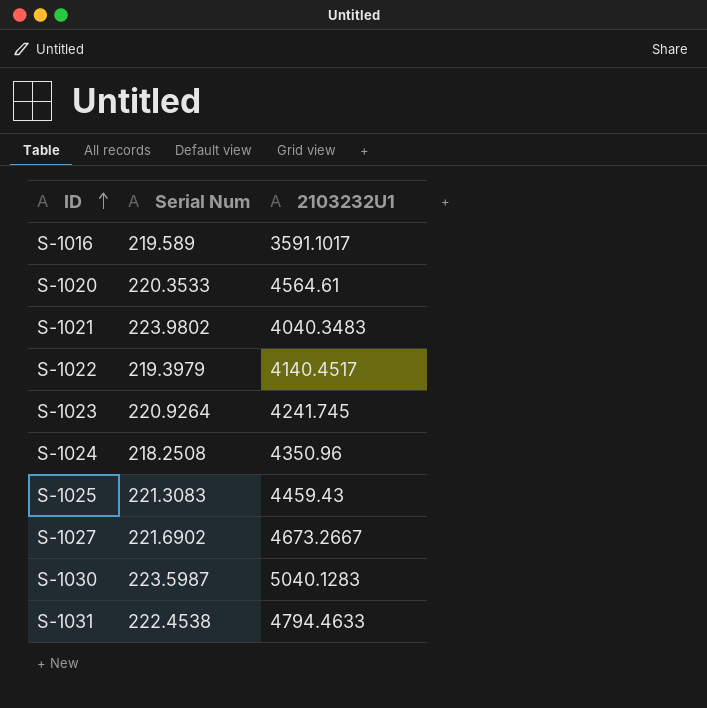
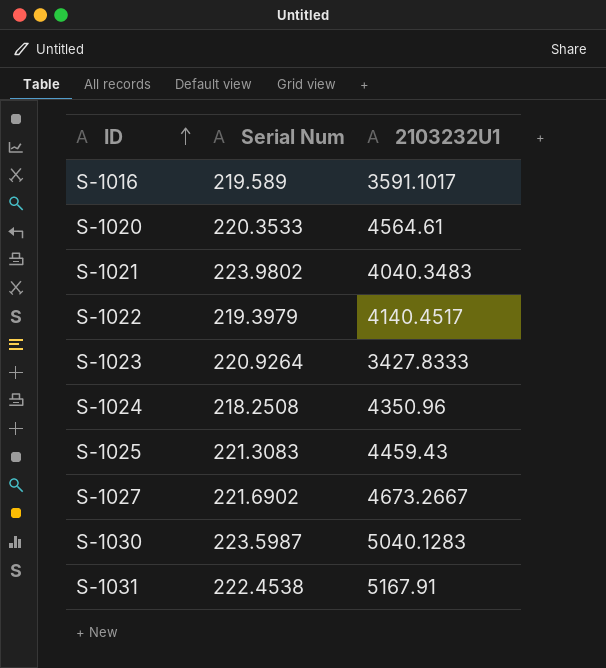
S-1023 | 2103232U1: 4241.745 -> 3427.8333
S-1031 | 2103232U1: 4794.4633 -> 5167.91

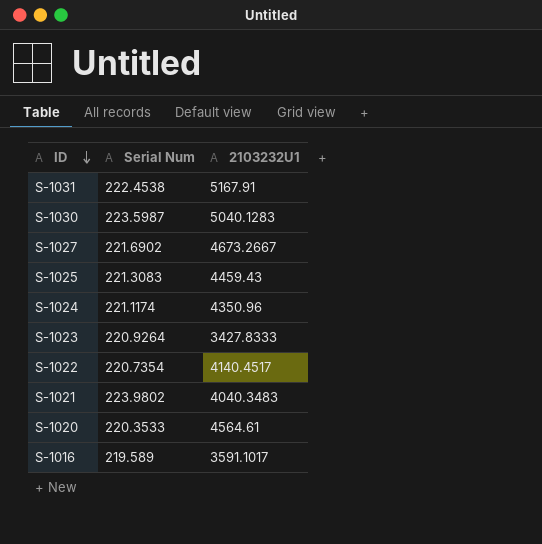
row order: ID ascending -> ID descending
S-1024 | Serial Num: 218.2508 -> 221.1174
S-1022 | Serial Num: 219.3979 -> 220.7354

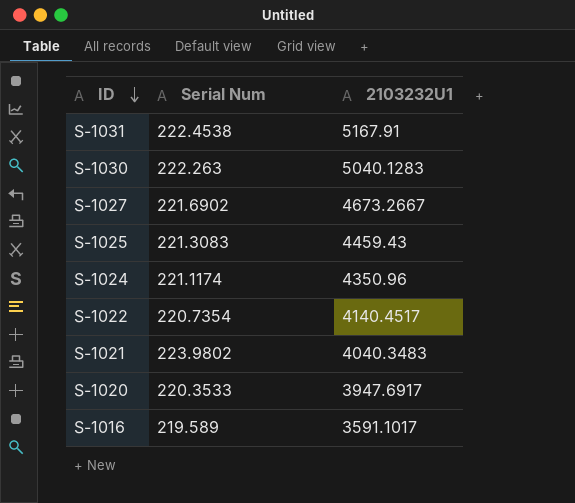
row S-1023: 220.9264 | 3427.8333 -> none
S-1030 | Serial Num: 223.5987 -> 222.263
S-1020 | 2103232U1: 4564.61 -> 3947.6917

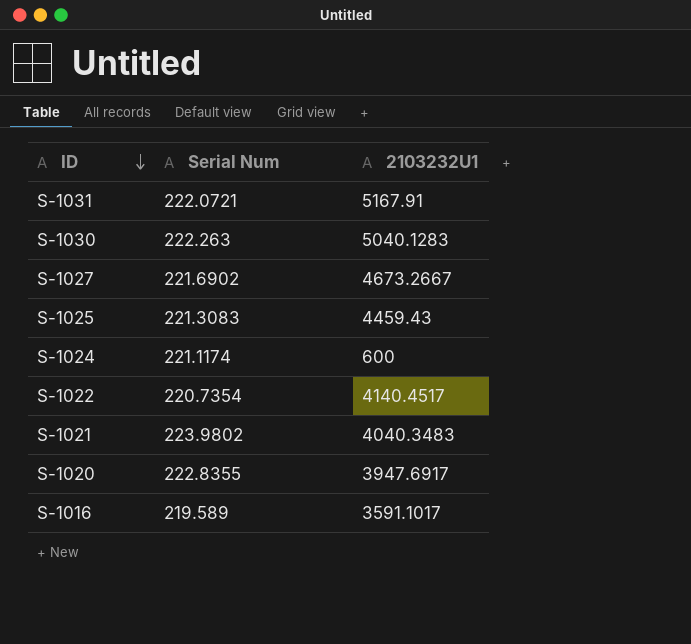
S-1031 | Serial Num: 222.4538 -> 222.0721
S-1024 | 2103232U1: 4350.96 -> 600
S-1020 | Serial Num: 220.3533 -> 222.8355

